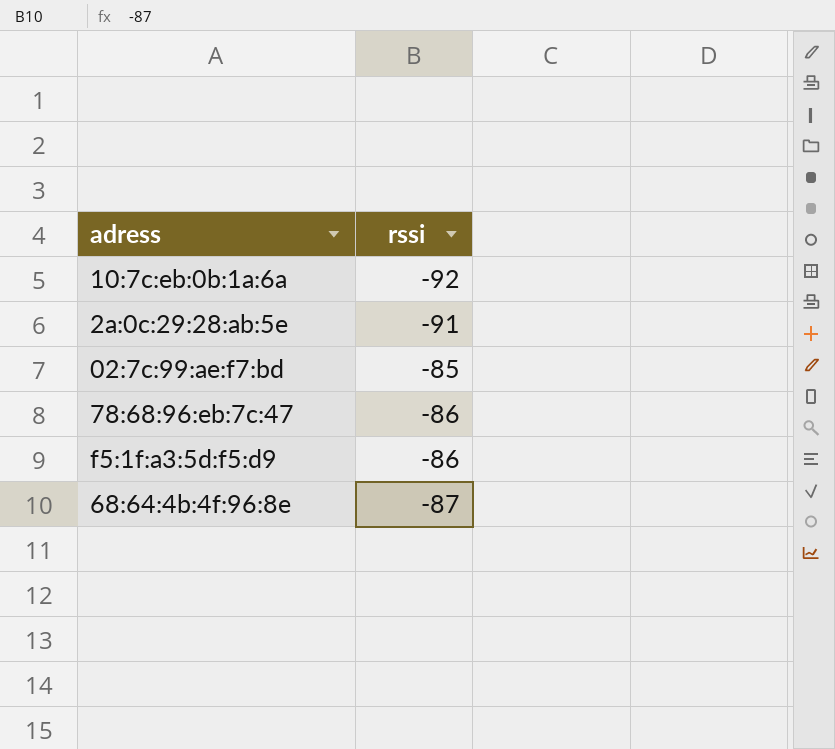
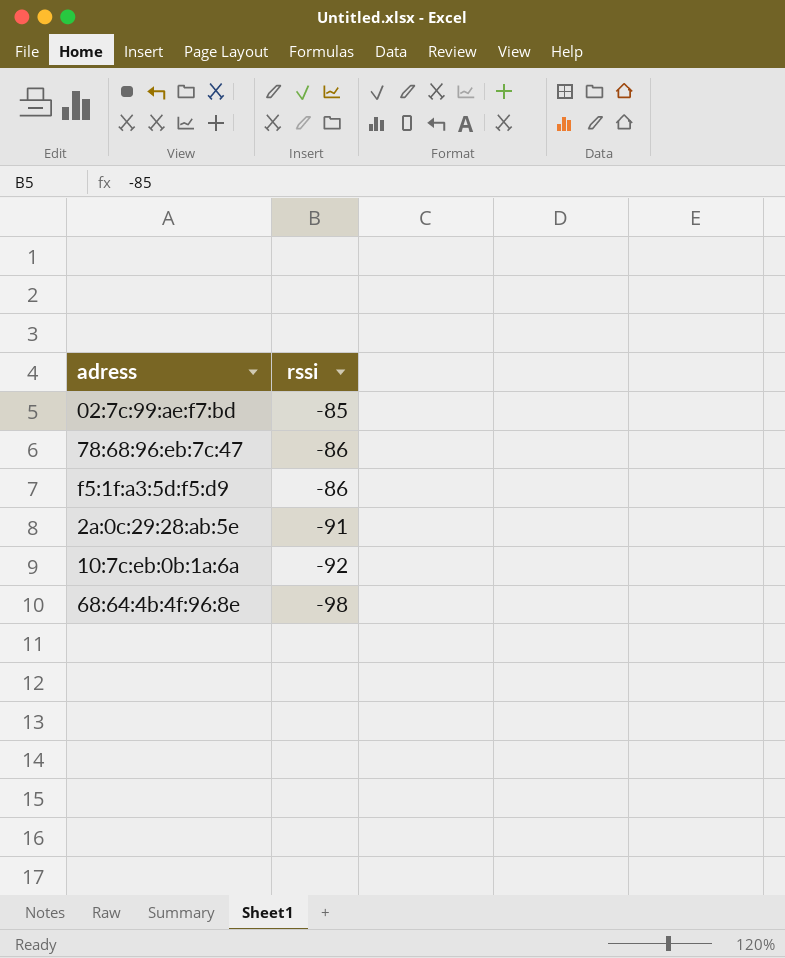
row order: none -> rssi descending
68:64:4b:4f:96:8e | rssi: -87 -> -98

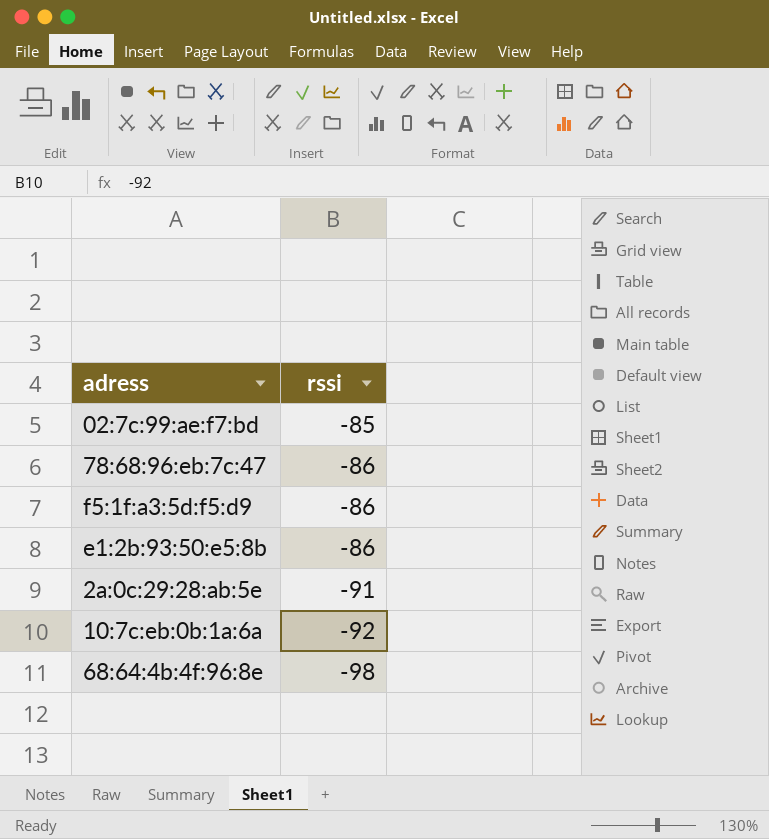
row e1:2b:93:50:e5:8b: none -> -86

